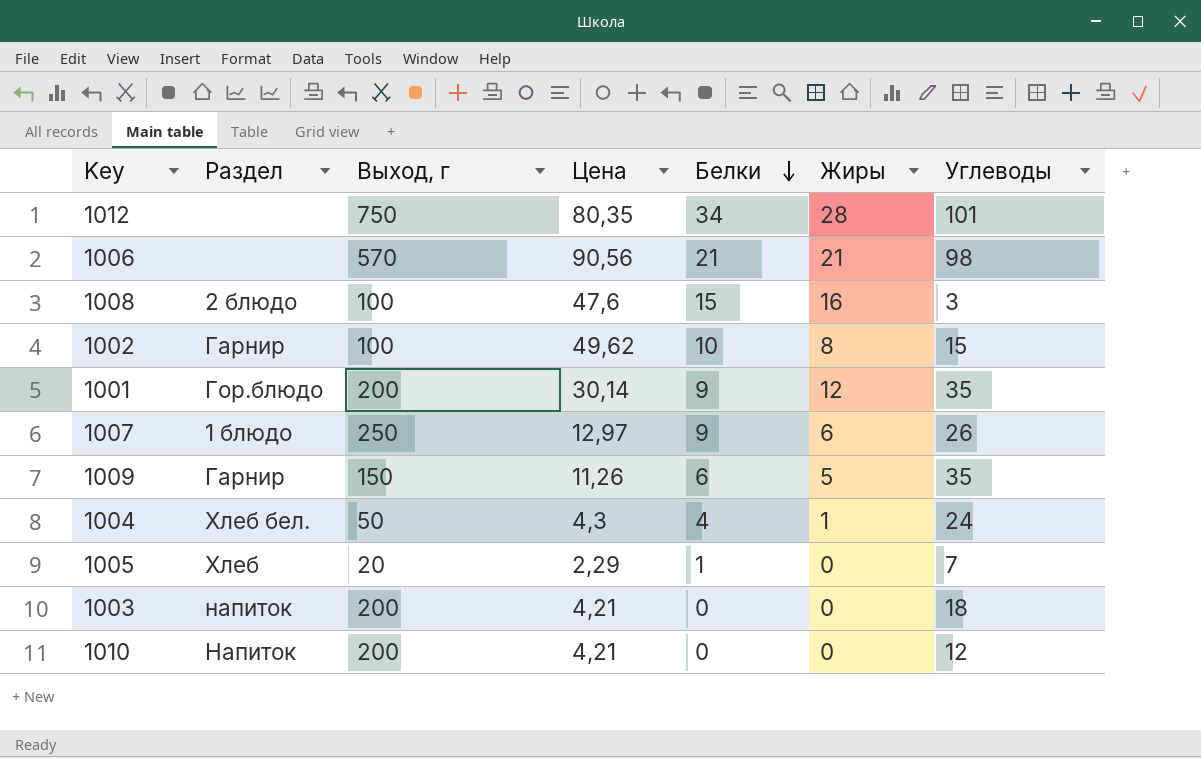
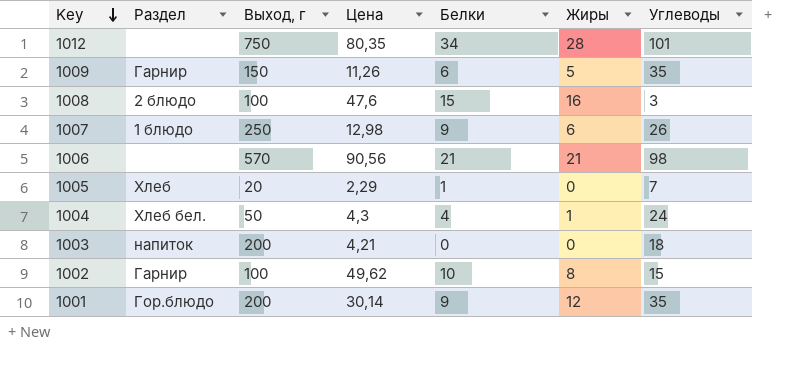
row order: Белки descending -> Key descending
row 1010: Напиток | 200 | 4,21 | 0 | 0 | 12 -> none
1007 | Цена: 12,97 -> 12,98

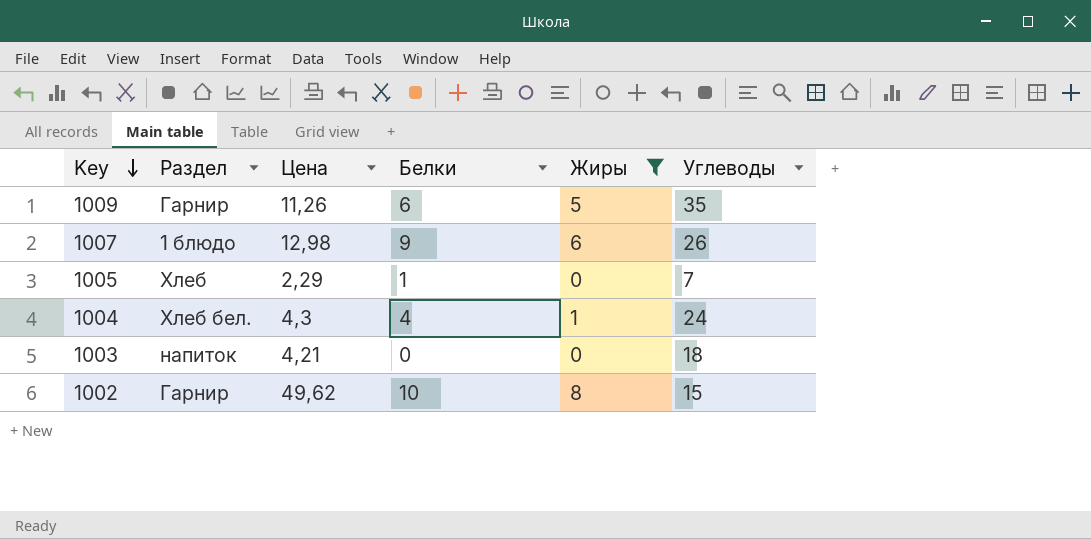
filter: none -> Жиры <= 8
column Выход, г | position: 3 -> none

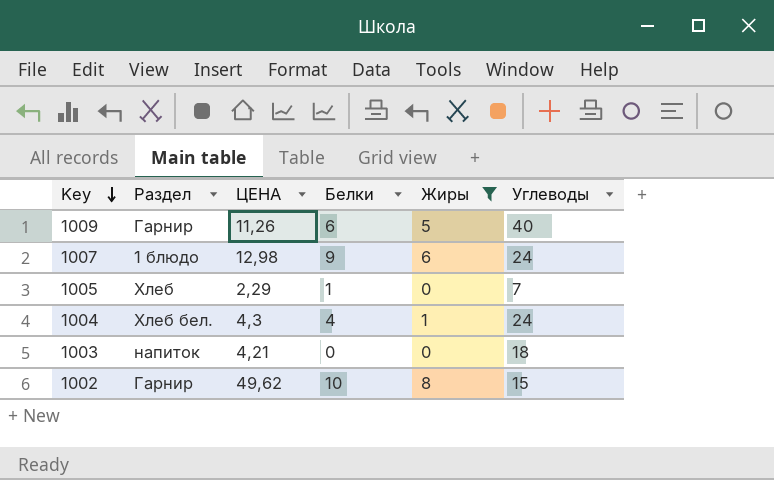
column name: Цена -> ЦЕНА
1009 | Углеводы: 35 -> 40
1007 | Углеводы: 26 -> 24

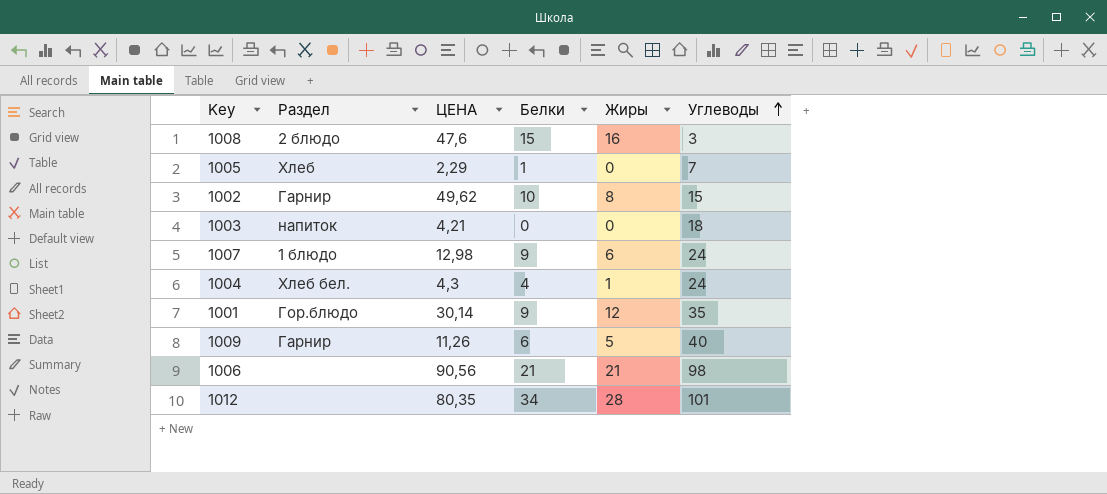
filter: Жиры <= 8 -> none
row order: Key descending -> Углеводы ascending

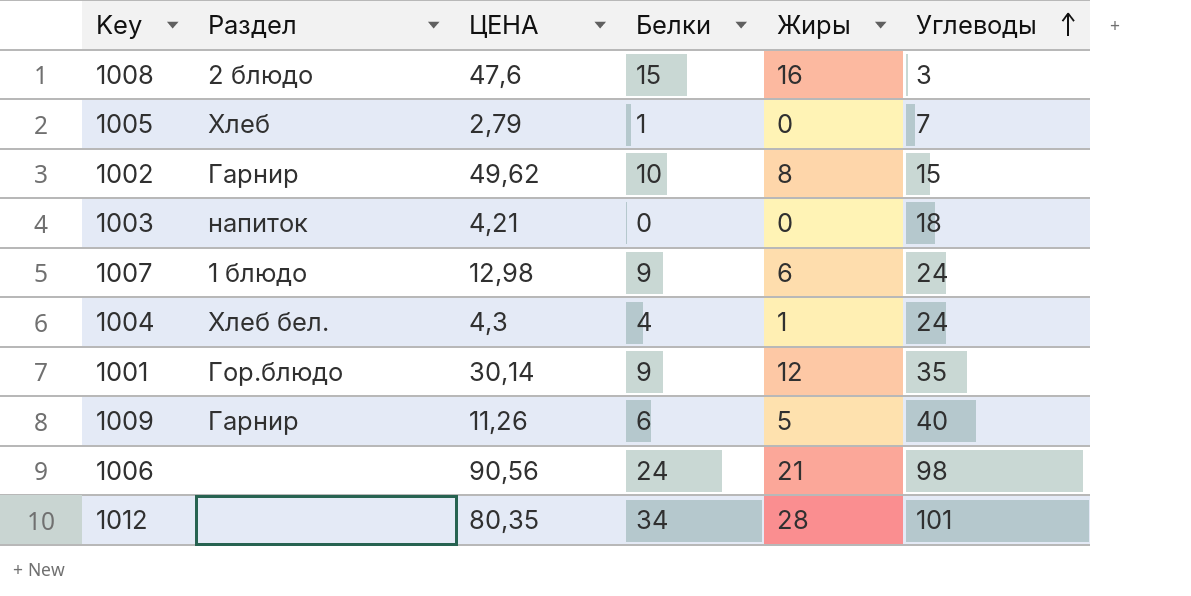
1005 | ЦЕНА: 2,29 -> 2,79
1006 | Белки: 21 -> 24

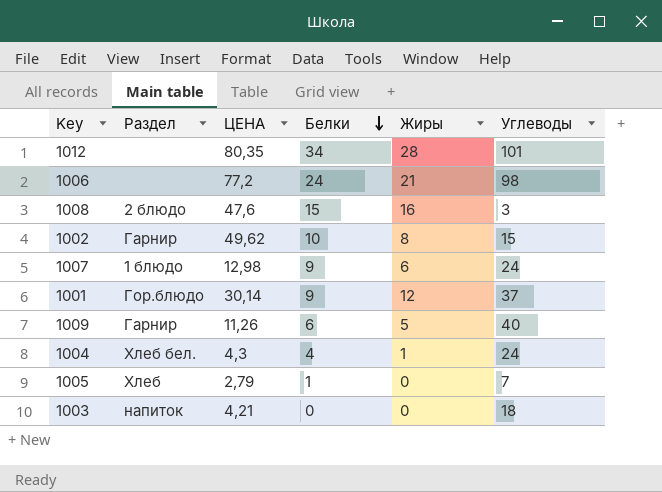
row order: Углеводы ascending -> Белки descending
1006 | ЦЕНА: 90,56 -> 77,2
1001 | Углеводы: 35 -> 37

